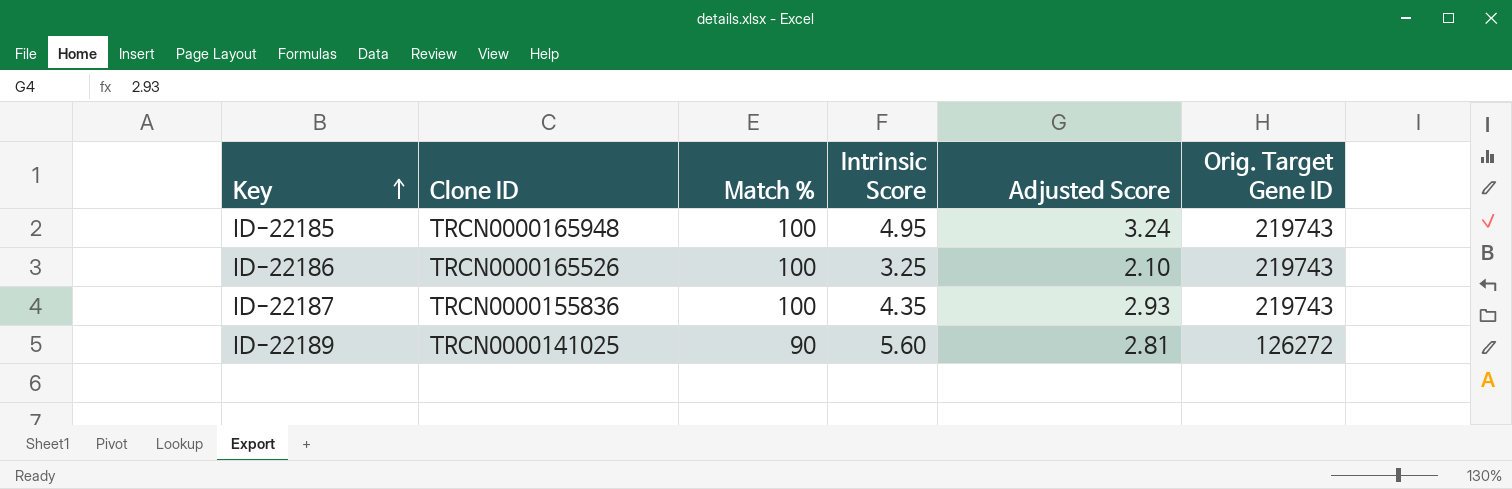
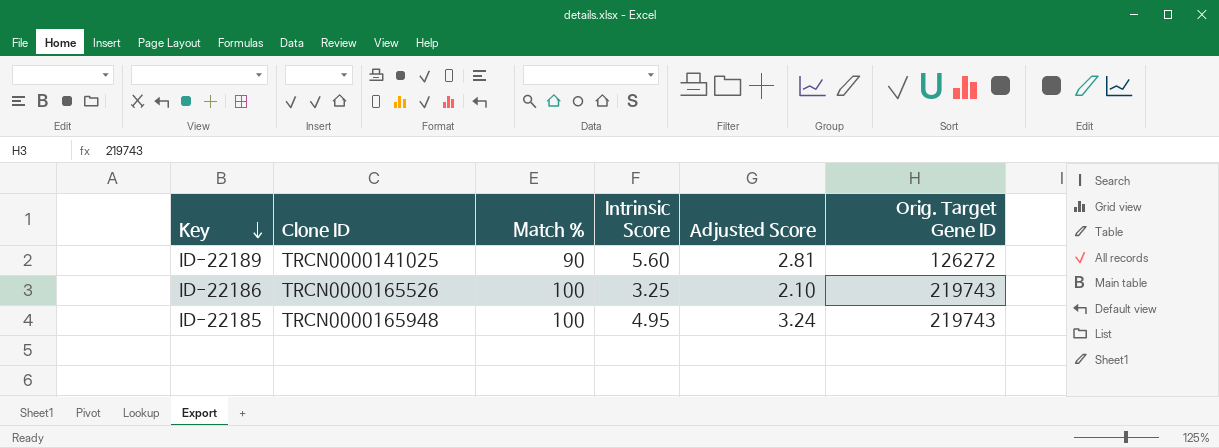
row order: Key ascending -> Key descending
row ID-22187: TRCN0000155836 | 100 | 4.35 | 2.93 | 219743 -> none

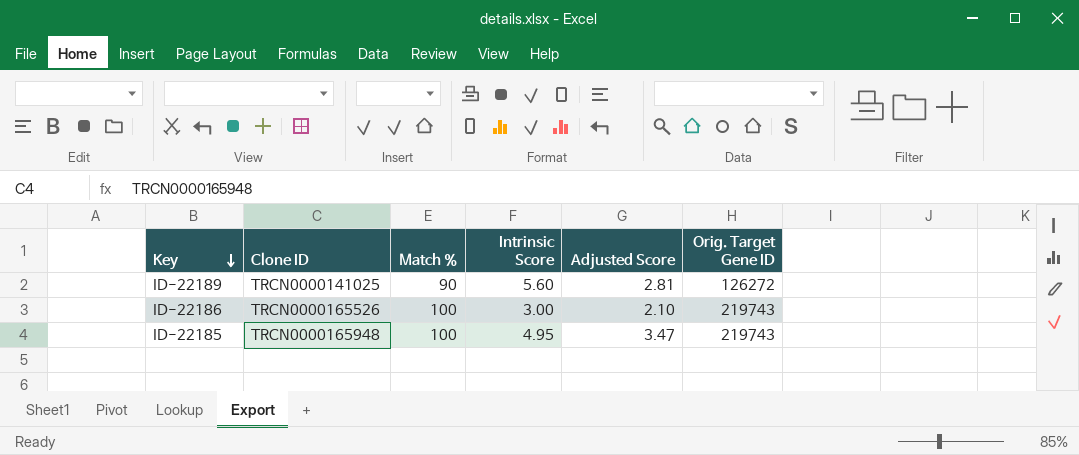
ID-22186 | Intrinsic Score: 3.25 -> 3.00
ID-22185 | Adjusted Score: 3.24 -> 3.47

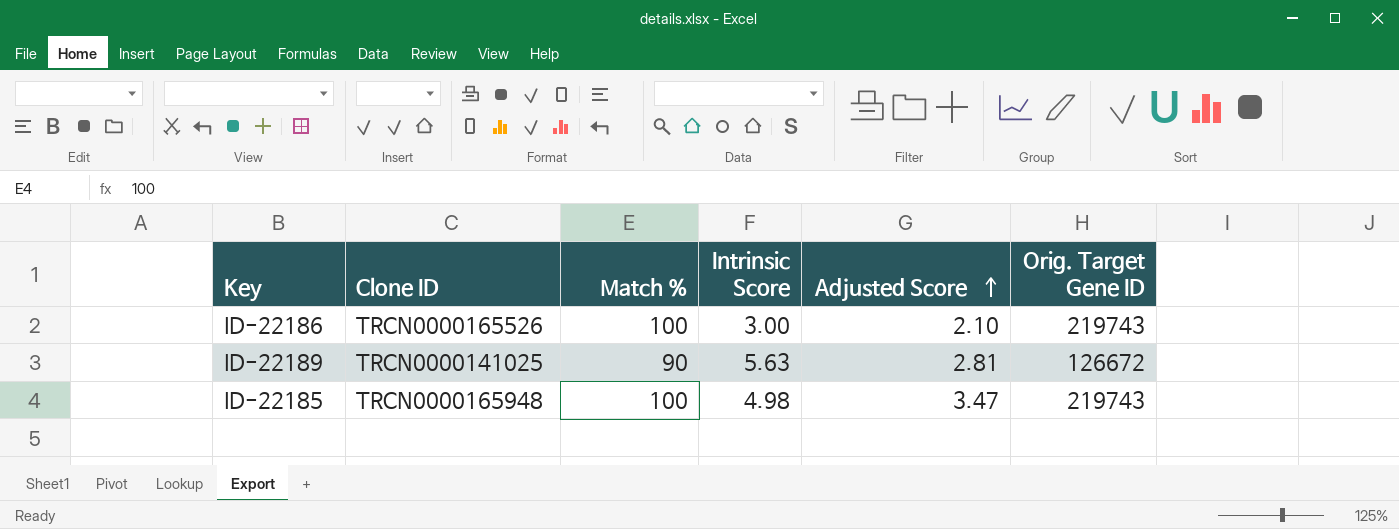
row order: Key descending -> Adjusted Score ascending
ID-22189 | Intrinsic Score: 5.60 -> 5.63
ID-22189 | Orig. Target Gene ID: 126272 -> 126672
ID-22185 | Intrinsic Score: 4.95 -> 4.98

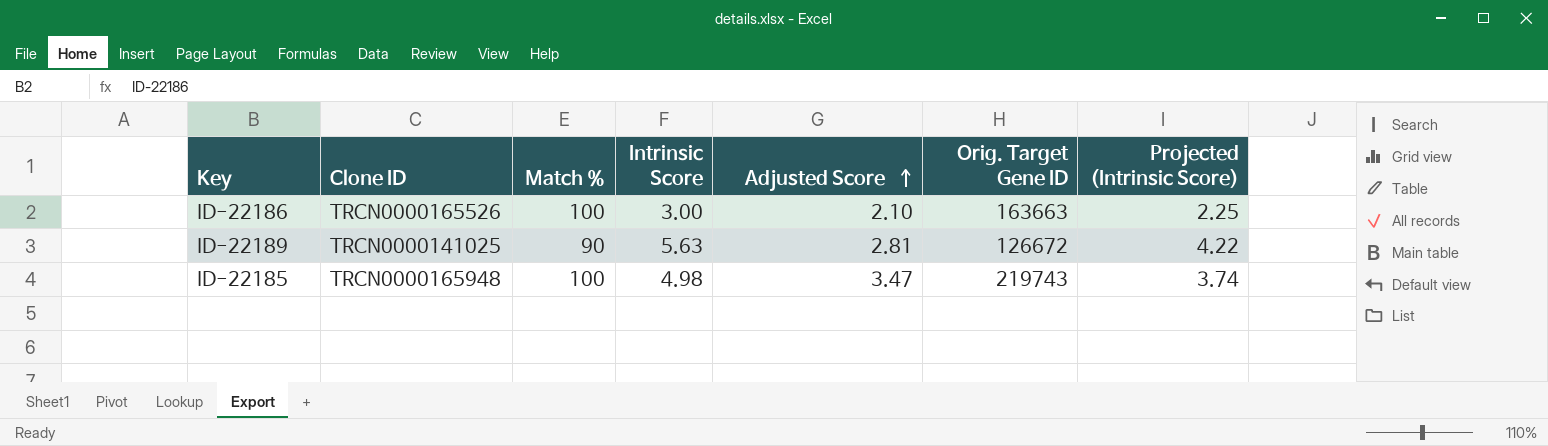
column Projected (Intrinsic Score) | formula: none -> [Intrinsic Score] * 0.75
ID-22186 | Orig. Target Gene ID: 219743 -> 163663

